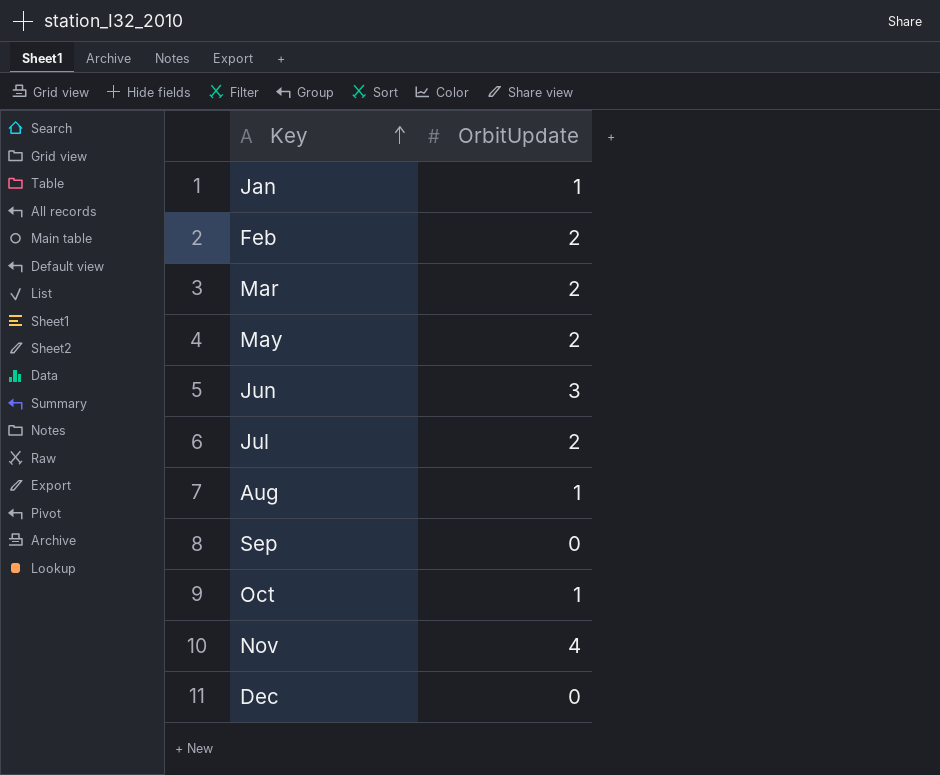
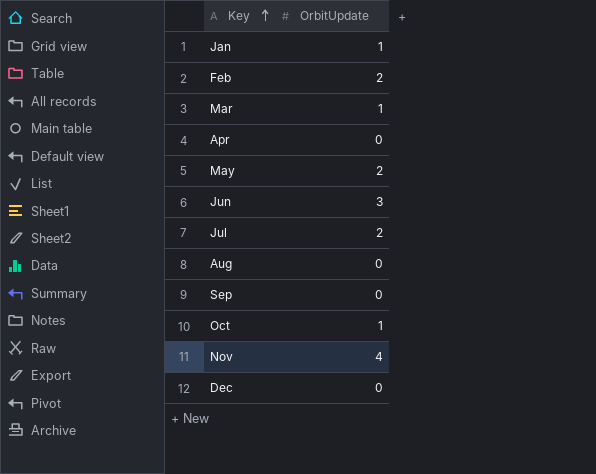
Mar | OrbitUpdate: 2 -> 1
row Apr: none -> 0
Aug | OrbitUpdate: 1 -> 0

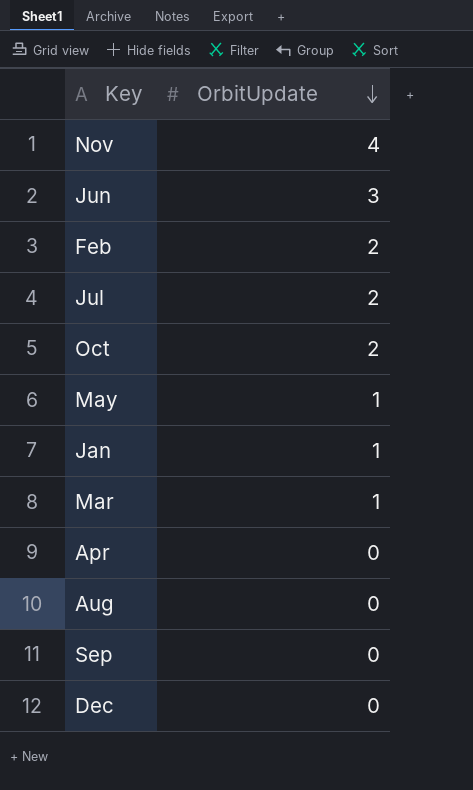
row order: Key ascending -> OrbitUpdate descending
Oct | OrbitUpdate: 1 -> 2
May | OrbitUpdate: 2 -> 1

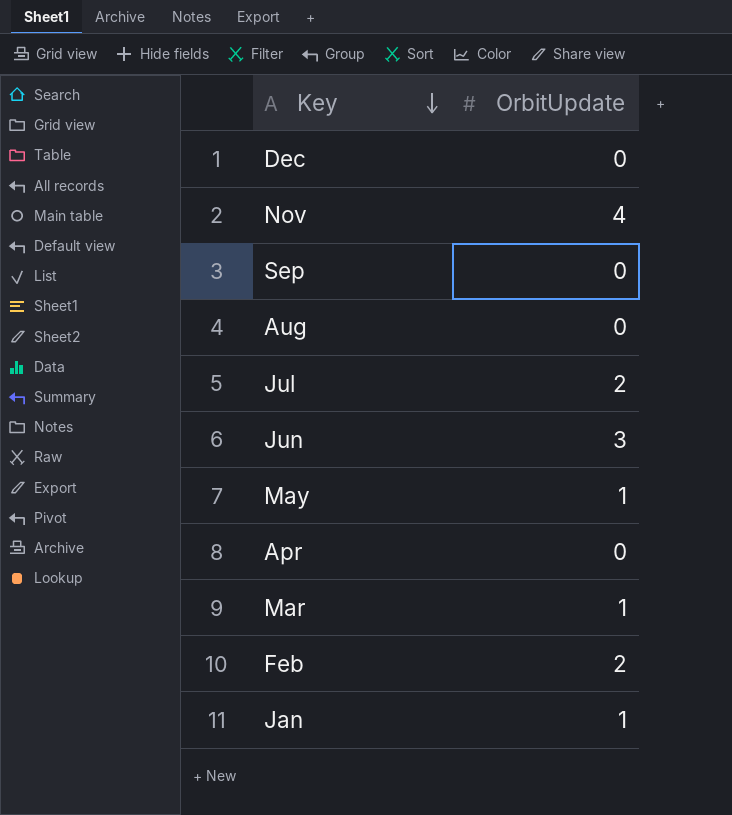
row order: OrbitUpdate descending -> Key descending
row Oct: 2 -> none

